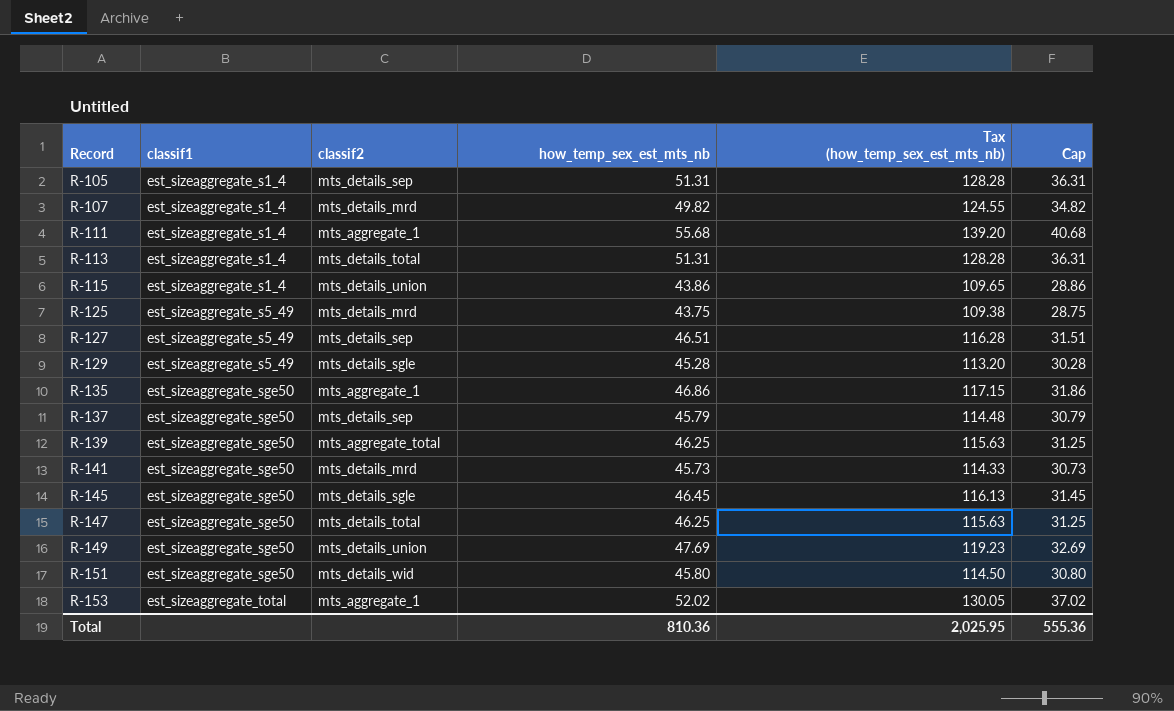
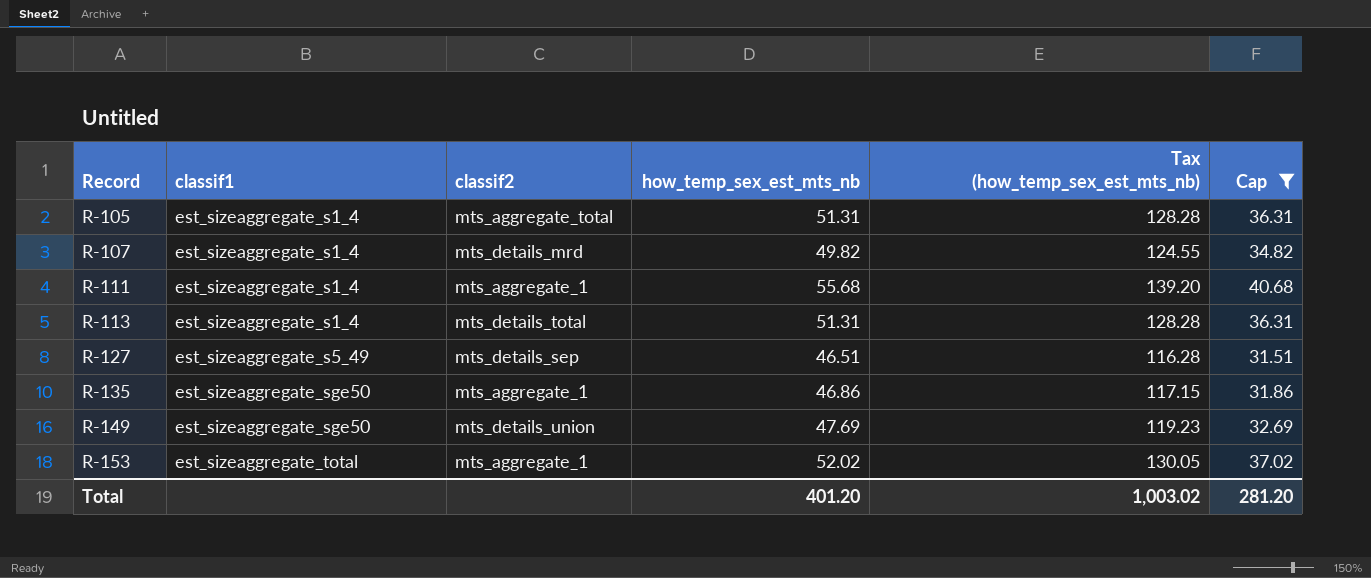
filter: none -> Cap >= 31.51
R-105 | classif2: mts_details_sep -> mts_aggregate_total
Total | how_temp_sex_est_mts_nb: 810.36 -> 401.20
Total | Tax (how_temp_sex_est_mts_nb): 2,025.95 -> 1,003.02
Total | Cap: 555.36 -> 281.20

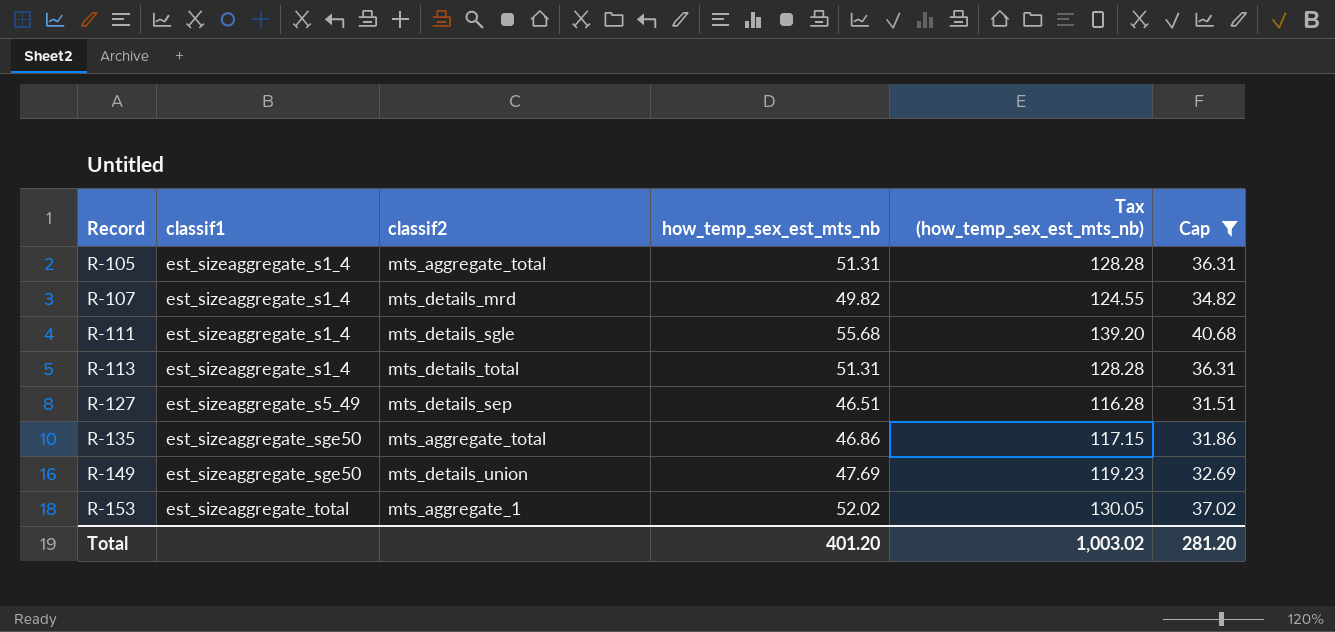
R-111 | classif2: mts_aggregate_1 -> mts_details_sgle
R-135 | classif2: mts_aggregate_1 -> mts_aggregate_total

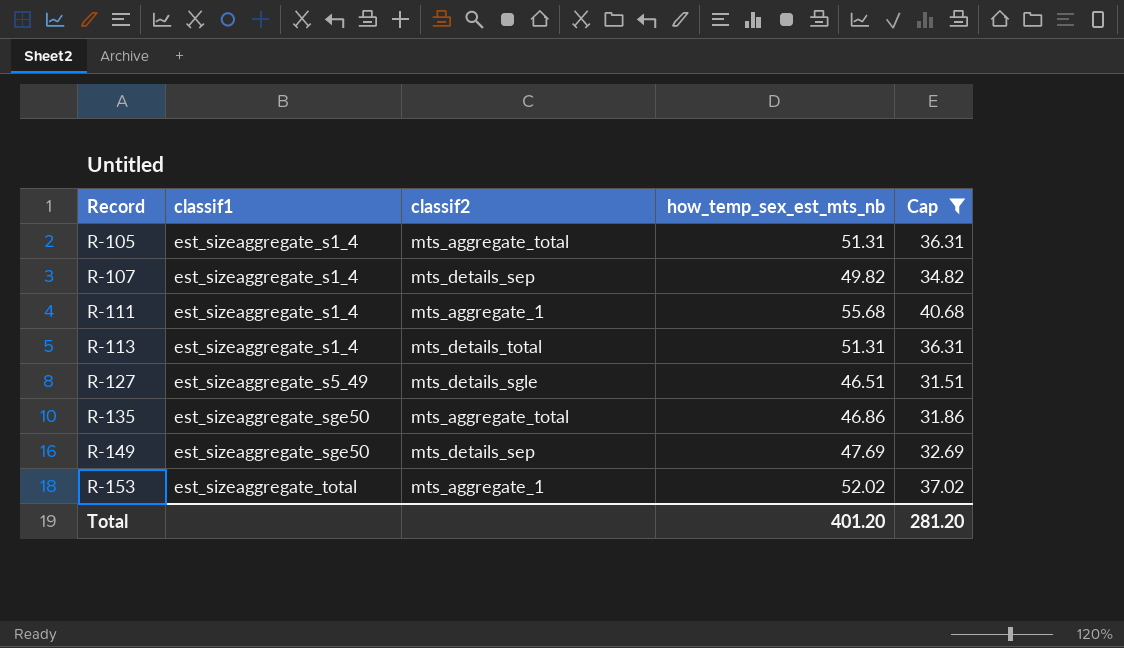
column Tax (how_temp_sex_est_mts_nb) | formula: [how_temp_sex_est_mts_nb] * 2.5 -> none
R-107 | classif2: mts_details_mrd -> mts_details_sep
R-111 | classif2: mts_details_sgle -> mts_aggregate_1
R-127 | classif2: mts_details_sep -> mts_details_sgle
R-149 | classif2: mts_details_union -> mts_details_sep

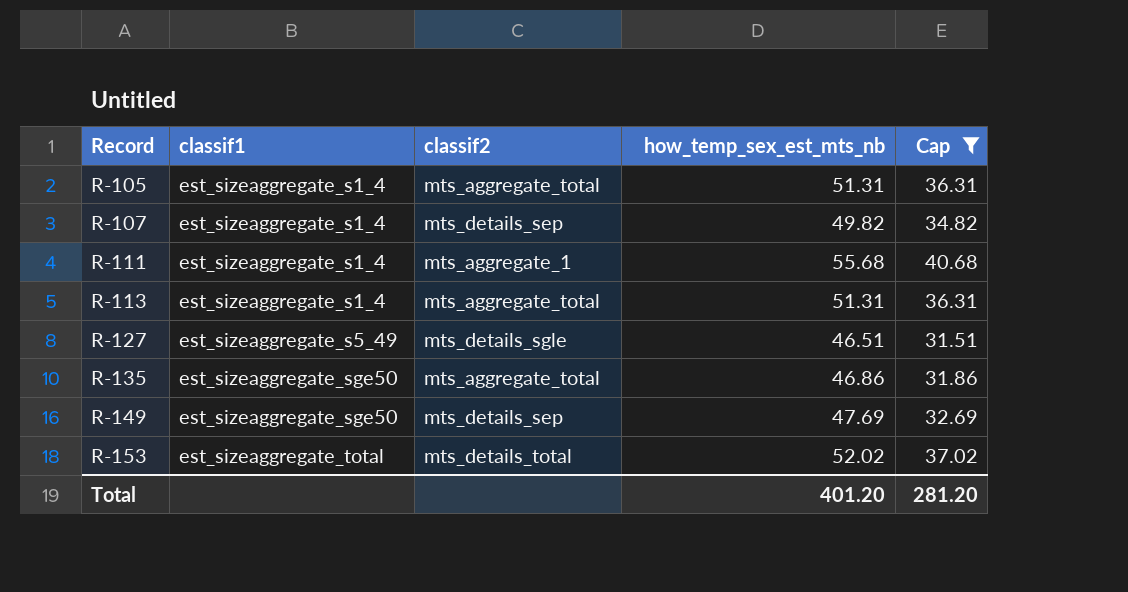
R-113 | classif2: mts_details_total -> mts_aggregate_total
R-153 | classif2: mts_aggregate_1 -> mts_details_total

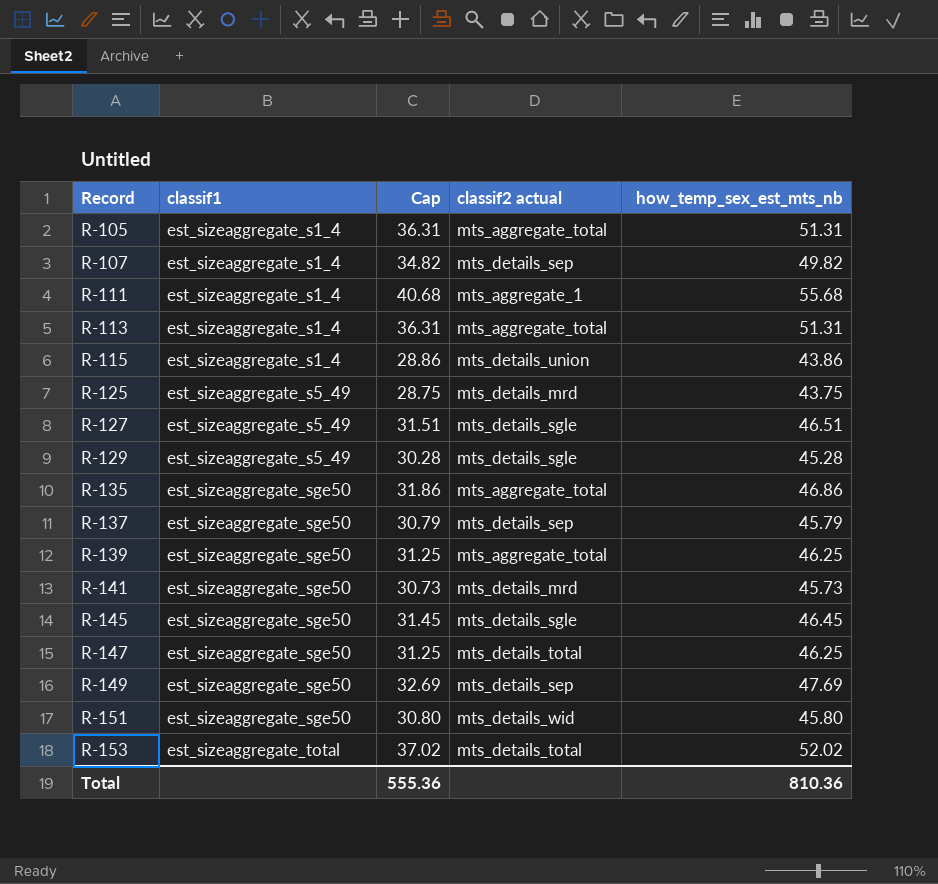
filter: Cap >= 31.51 -> none
column Cap | position: 5 -> 3
column name: classif2 -> classif2 actual
Total | Cap: 281.20 -> 555.36
Total | how_temp_sex_est_mts_nb: 401.20 -> 810.36

